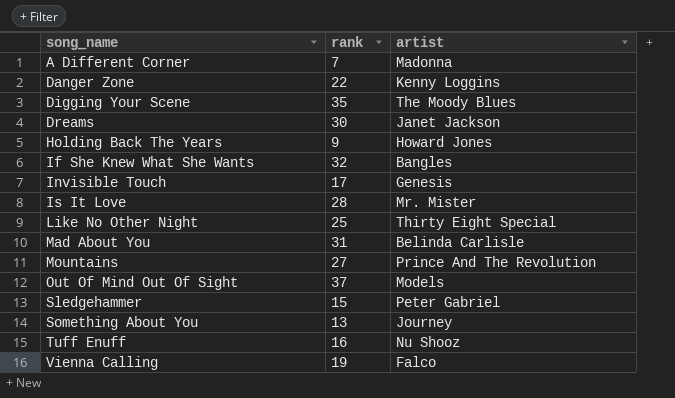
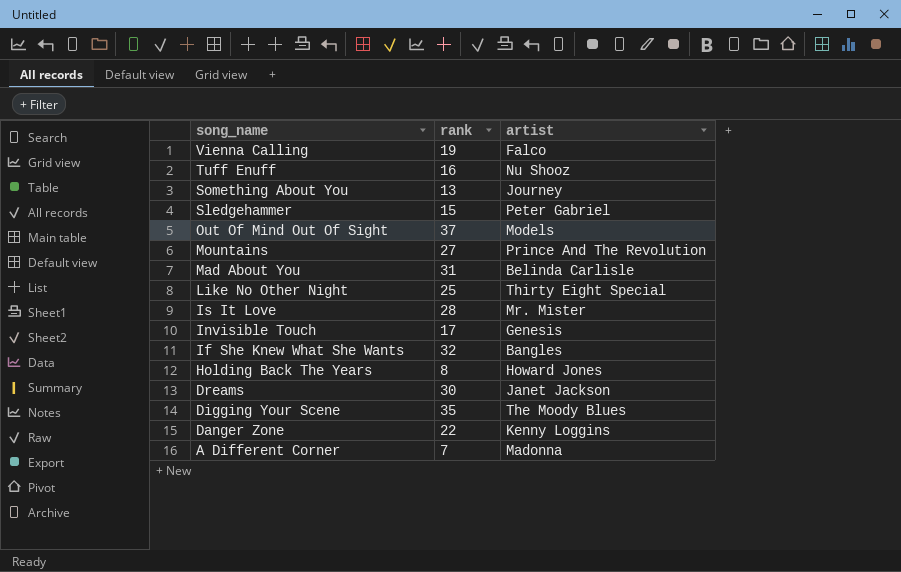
row order: song_name ascending -> song_name descending
Holding Back The Years | rank: 9 -> 8

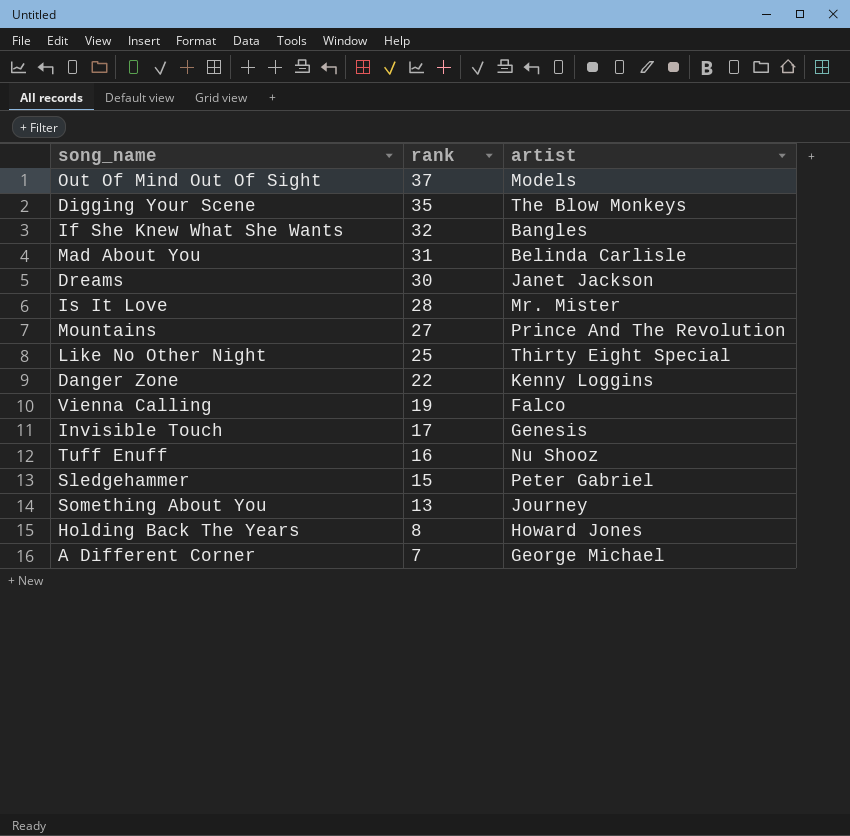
row order: song_name descending -> rank descending
Digging Your Scene | artist: The Moody Blues -> The Blow Monkeys
A Different Corner | artist: Madonna -> George Michael

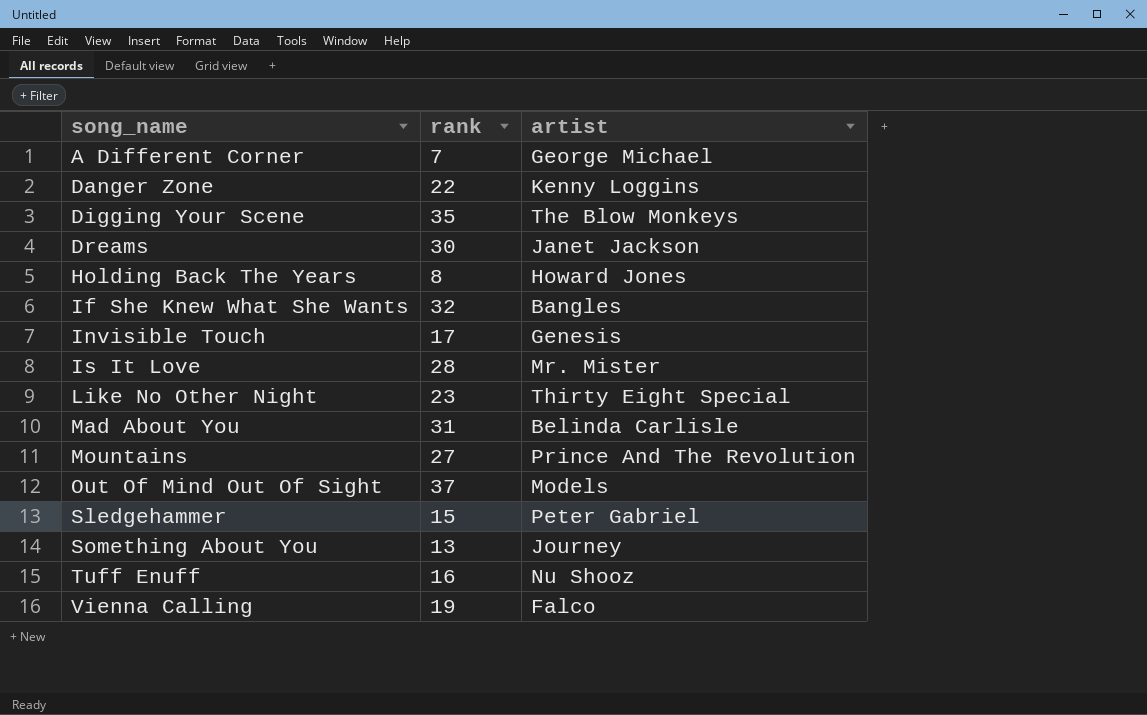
row order: rank descending -> song_name ascending
Like No Other Night | rank: 25 -> 23

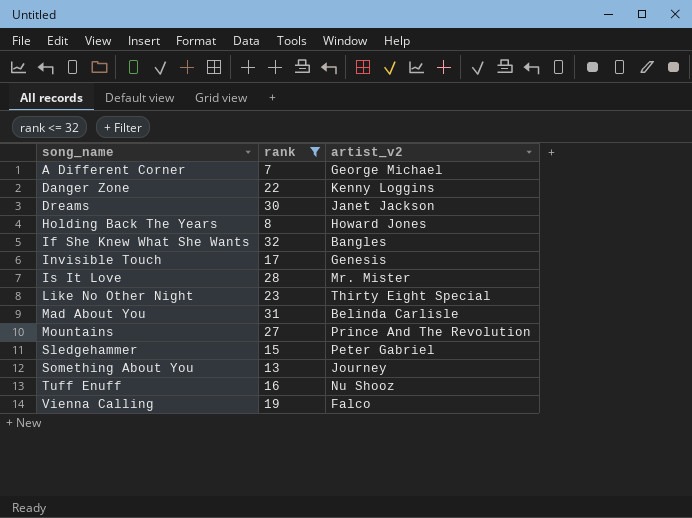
filter: none -> rank <= 32
column name: artist -> artist_v2

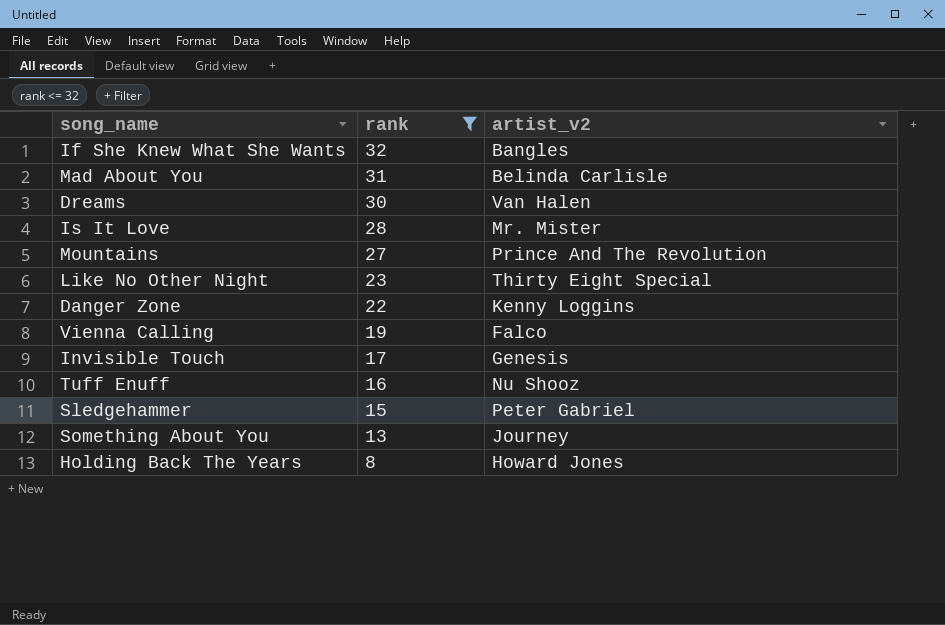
row order: song_name ascending -> rank descending
row A Different Corner: 7 | George Michael -> none
Dreams | artist_v2: Janet Jackson -> Van Halen

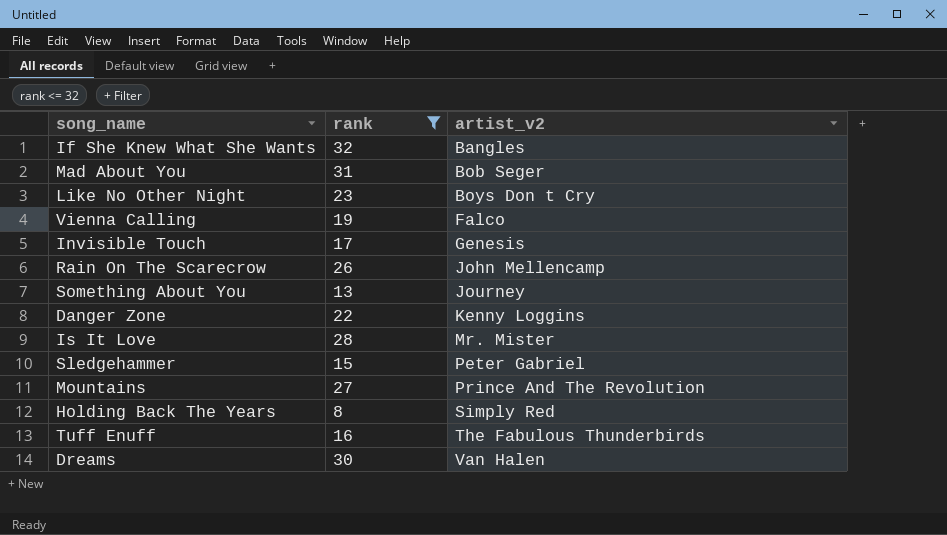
row order: rank descending -> artist_v2 ascending
Mad About You | artist_v2: Belinda Carlisle -> Bob Seger
Like No Other Night | artist_v2: Thirty Eight Special -> Boys Don t Cry
row Rain On The Scarecrow: none -> 26 | John Mellencamp
Holding Back The Years | artist_v2: Howard Jones -> Simply Red
Tuff Enuff | artist_v2: Nu Shooz -> The Fabulous Thunderbirds

